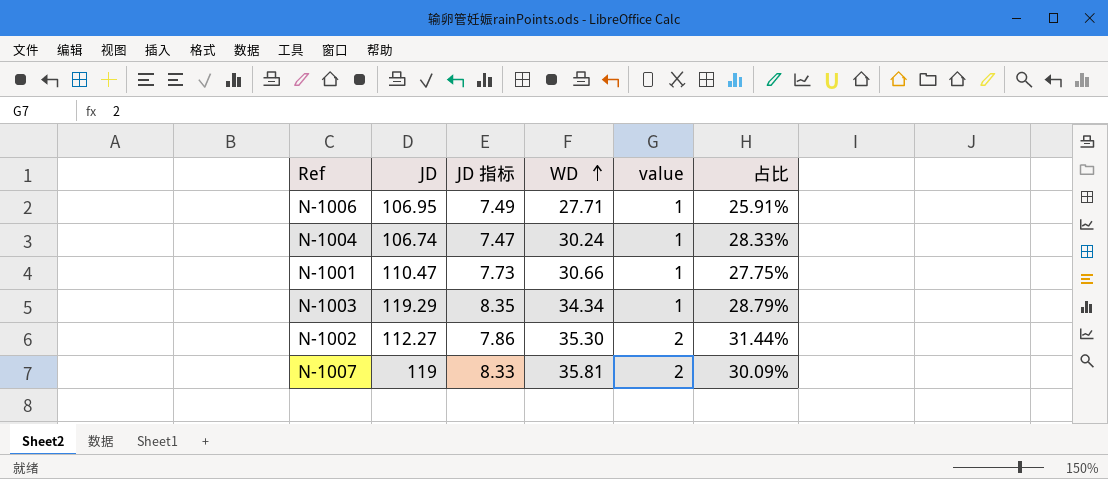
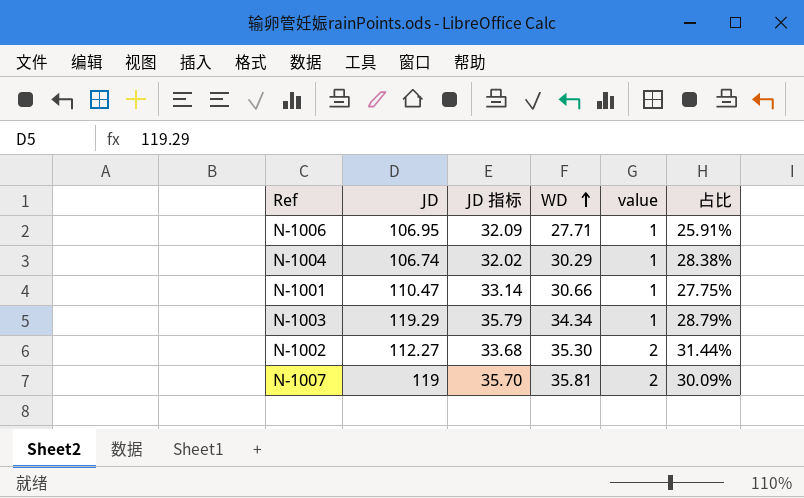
column JD 指标 | formula: [JD] * 0.07 -> [JD] * 0.3
N-1004 | WD: 30.24 -> 30.29
N-1004 | 占比: 28.33% -> 28.38%

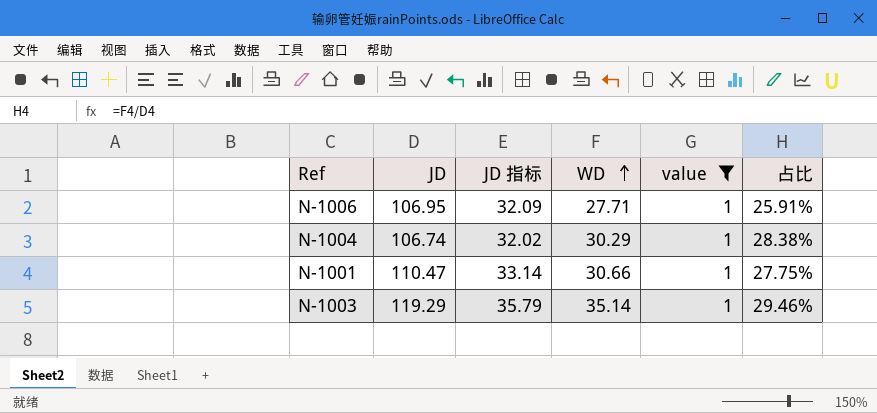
filter: none -> value = 1
N-1003 | WD: 34.34 -> 35.14
N-1003 | 占比: 28.79% -> 29.46%

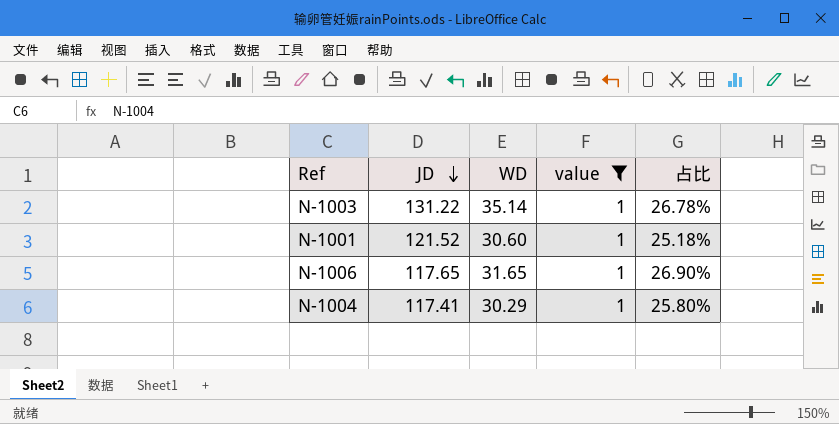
row order: WD ascending -> JD descending
column JD 指标 | formula: [JD] * 0.3 -> none
N-1003 | JD: 119.29 -> 131.22
N-1003 | 占比: 29.46% -> 26.78%
N-1001 | JD: 110.47 -> 121.52
N-1001 | WD: 30.66 -> 30.60
N-1001 | 占比: 27.75% -> 25.18%
N-1006 | JD: 106.95 -> 117.65
N-1006 | WD: 27.71 -> 31.65
N-1006 | 占比: 25.91% -> 26.90%
N-1004 | JD: 106.74 -> 117.41
N-1004 | 占比: 28.38% -> 25.80%

